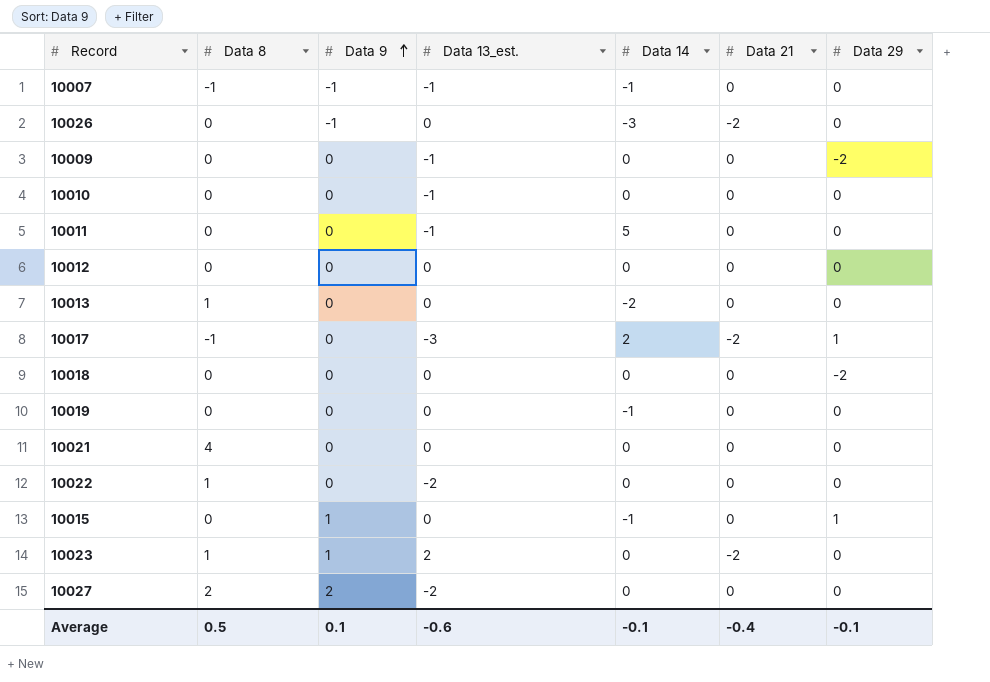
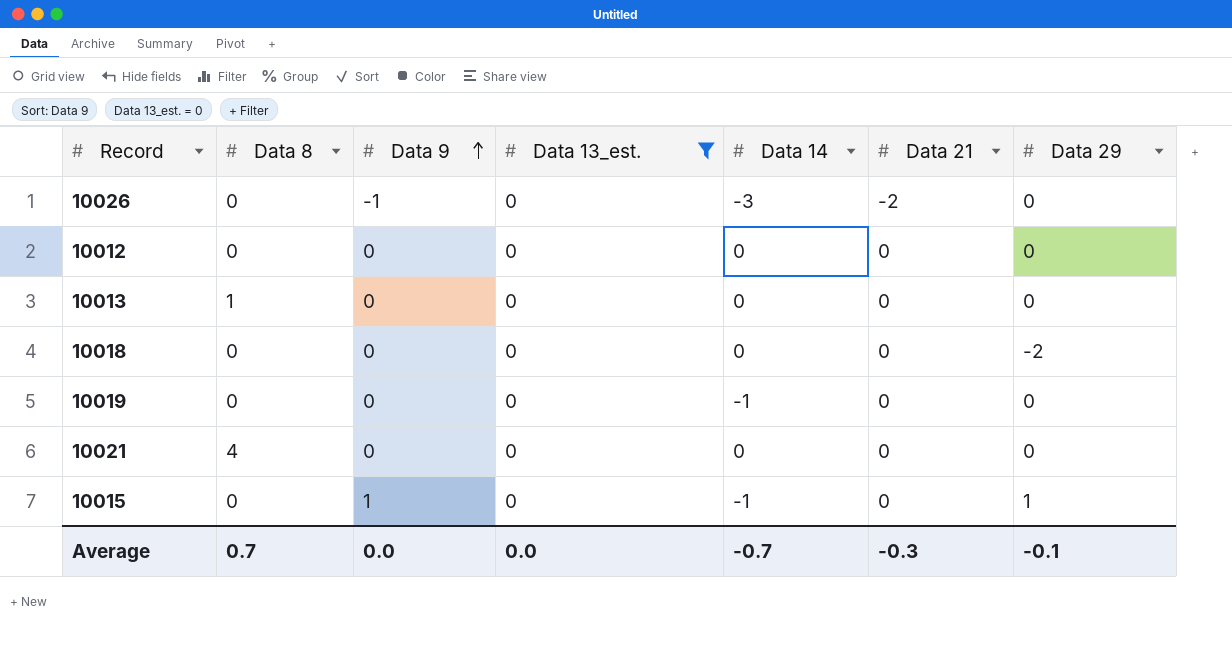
filter: none -> Data 13_est. = 0
10013 | Data 14: -2 -> 0
Average | Data 8: 0.5 -> 0.7
Average | Data 9: 0.1 -> 0.0
Average | Data 13_est.: -0.6 -> 0.0
Average | Data 14: -0.1 -> -0.7
Average | Data 21: -0.4 -> -0.3

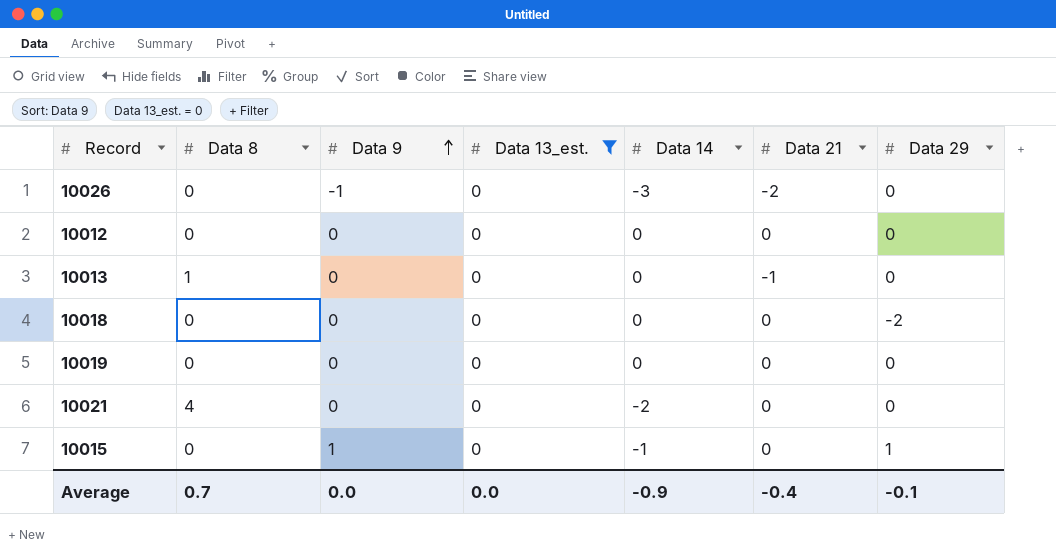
10013 | Data 21: 0 -> -1
10019 | Data 14: -1 -> 0
10021 | Data 14: 0 -> -2
Average | Data 14: -0.7 -> -0.9
Average | Data 21: -0.3 -> -0.4

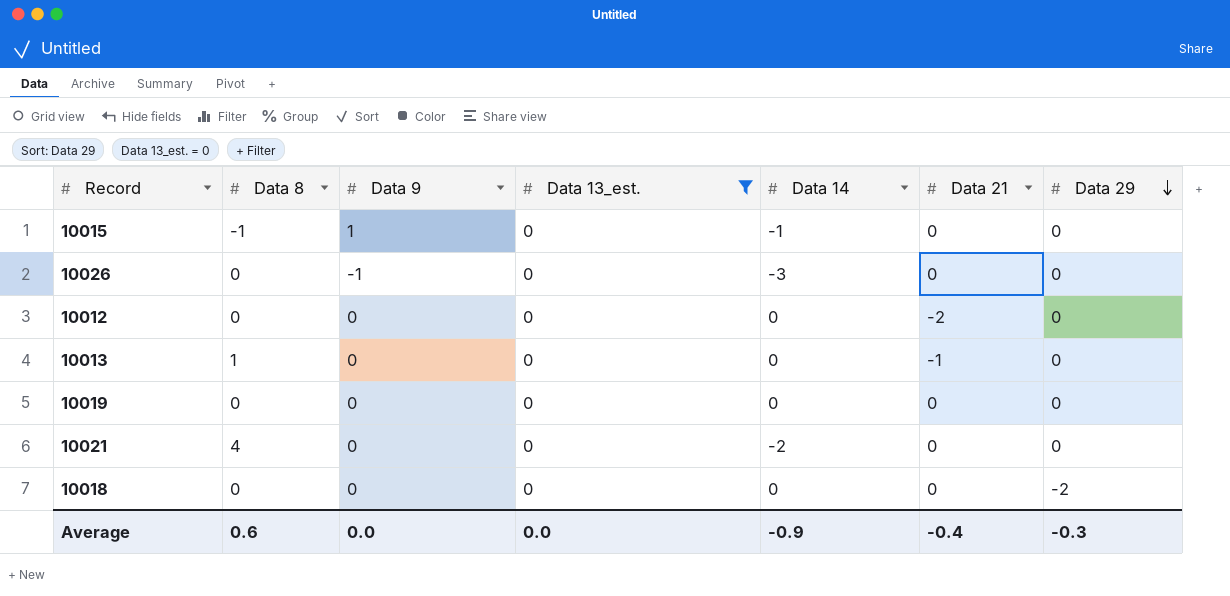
row order: Data 9 ascending -> Data 29 descending
10015 | Data 8: 0 -> -1
10015 | Data 29: 1 -> 0
10026 | Data 21: -2 -> 0
10012 | Data 21: 0 -> -2
Average | Data 8: 0.7 -> 0.6
Average | Data 29: -0.1 -> -0.3

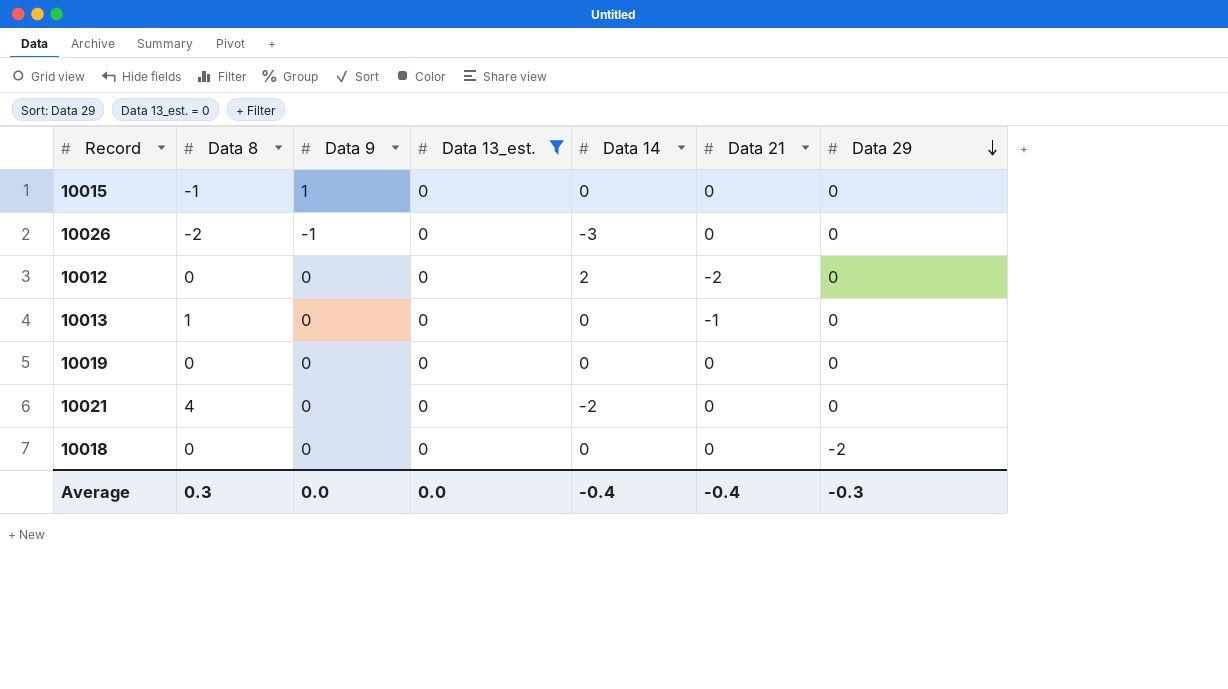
10015 | Data 14: -1 -> 0
10026 | Data 8: 0 -> -2
10012 | Data 14: 0 -> 2
Average | Data 8: 0.6 -> 0.3
Average | Data 14: -0.9 -> -0.4

